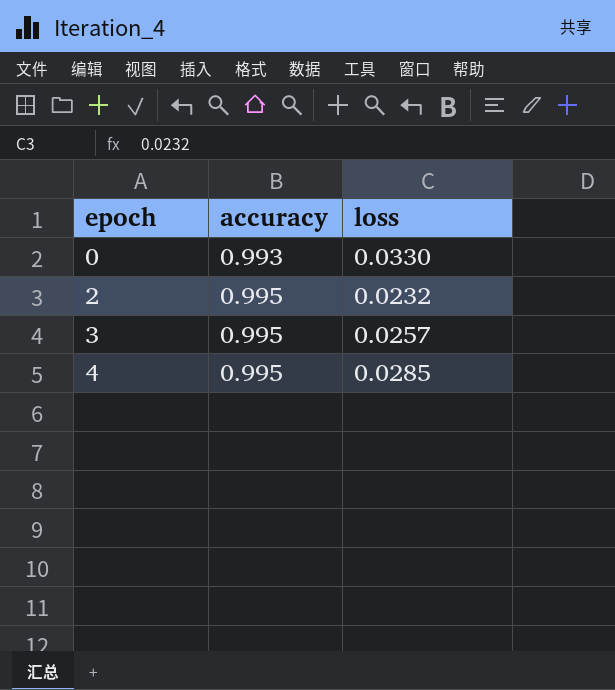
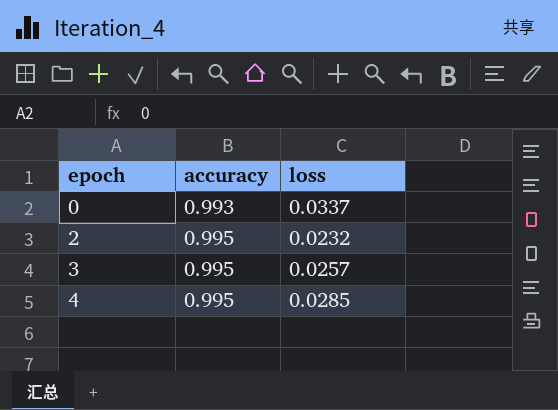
0 | loss: 0.0330 -> 0.0337

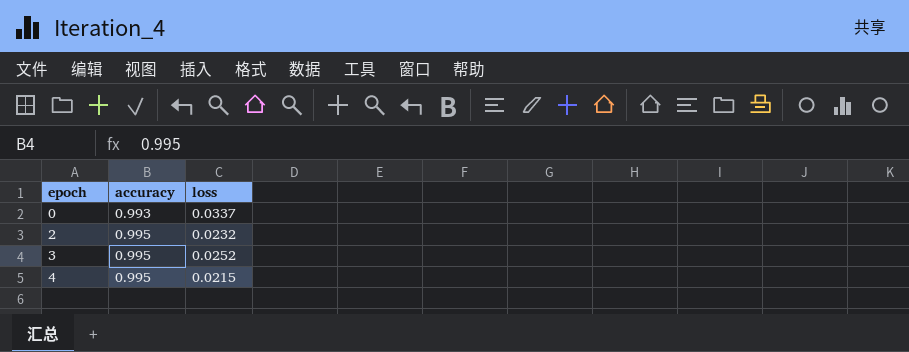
3 | loss: 0.0257 -> 0.0252
4 | loss: 0.0285 -> 0.0215

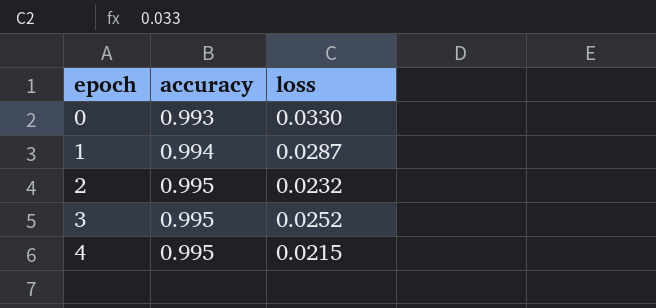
0 | loss: 0.0337 -> 0.0330
row 1: none -> 0.994 | 0.0287

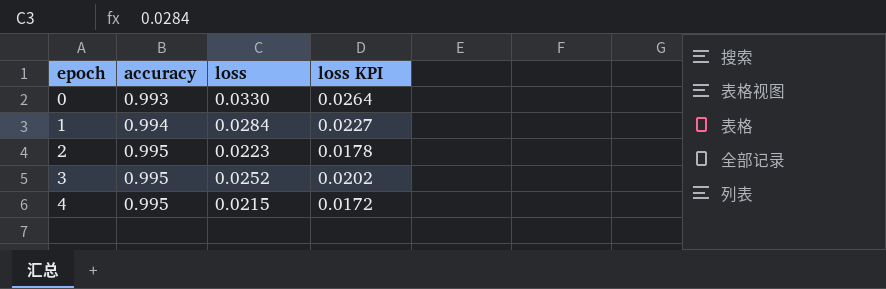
column loss KPI | formula: none -> [loss] * 0.8
1 | loss: 0.0287 -> 0.0284
2 | loss: 0.0232 -> 0.0223

